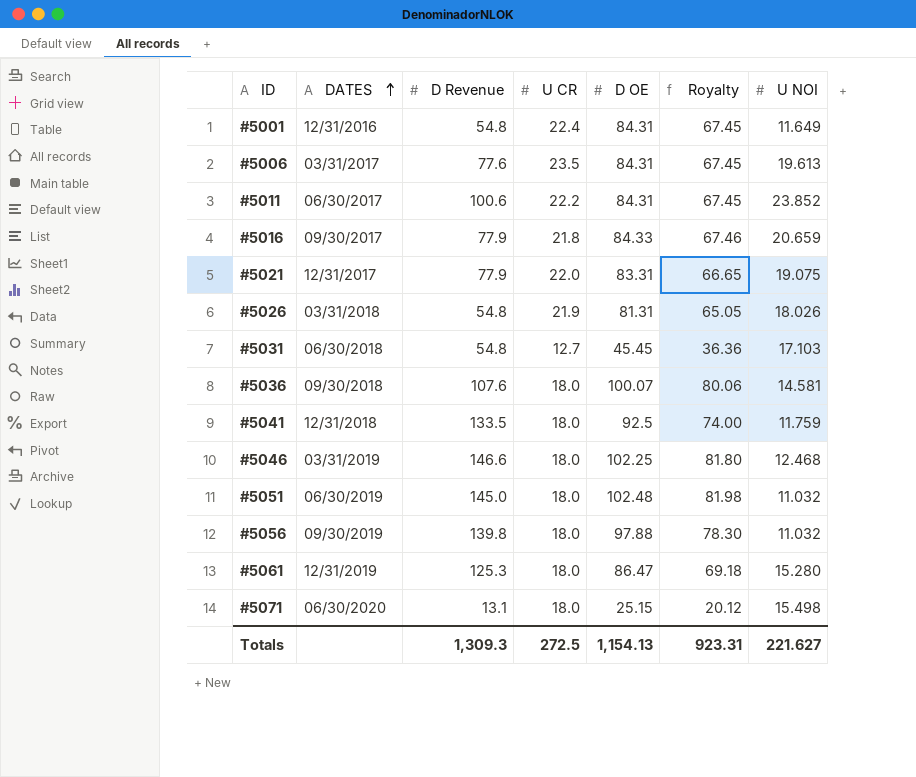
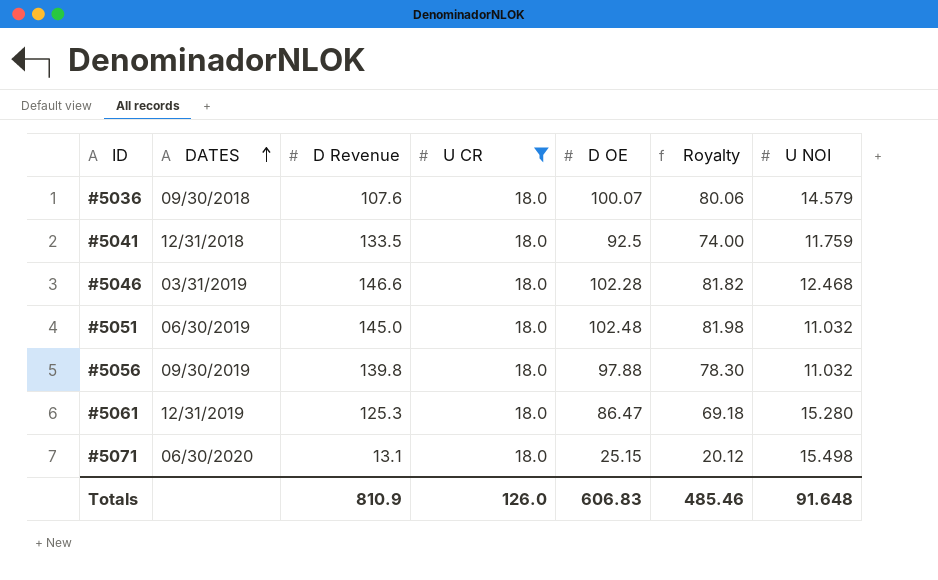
filter: none -> U CR = 18.0
#5036 | U NOI: 14.581 -> 14.579
#5046 | D OE: 102.25 -> 102.28
#5046 | Royalty: 81.80 -> 81.82
Totals | D Revenue: 1,309.3 -> 810.9
Totals | U CR: 272.5 -> 126.0
Totals | D OE: 1,154.13 -> 606.83
Totals | Royalty: 923.31 -> 485.46
Totals | U NOI: 221.627 -> 91.648

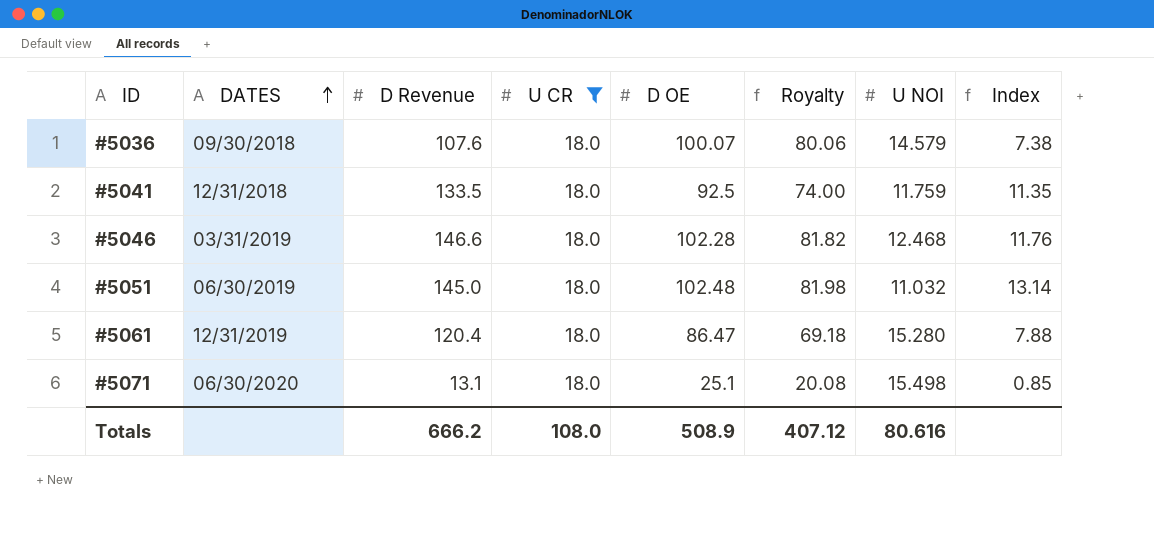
column Index | formula: none -> [D Revenue] / [U NOI]
row #5056: 09/30/2019 | 139.8 | 18.0 | 97.88 | 78.30 | 11.032 -> none
#5061 | D Revenue: 125.3 -> 120.4
#5071 | D OE: 25.15 -> 25.1
#5071 | Royalty: 20.12 -> 20.08
Totals | D Revenue: 810.9 -> 666.2
Totals | U CR: 126.0 -> 108.0
Totals | D OE: 606.83 -> 508.9
Totals | Royalty: 485.46 -> 407.12
Totals | U NOI: 91.648 -> 80.616

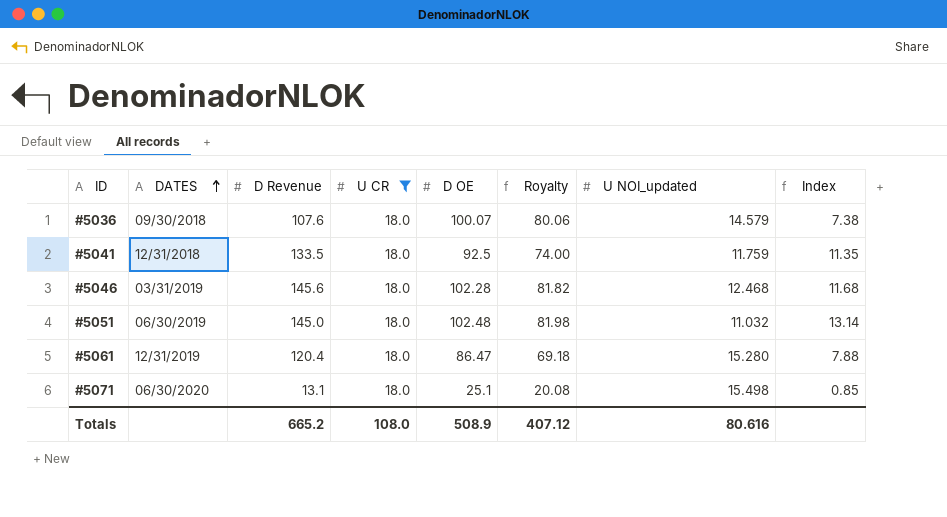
column name: U NOI -> U NOI_updated
#5046 | D Revenue: 146.6 -> 145.6
#5046 | Index: 11.76 -> 11.68
Totals | D Revenue: 666.2 -> 665.2

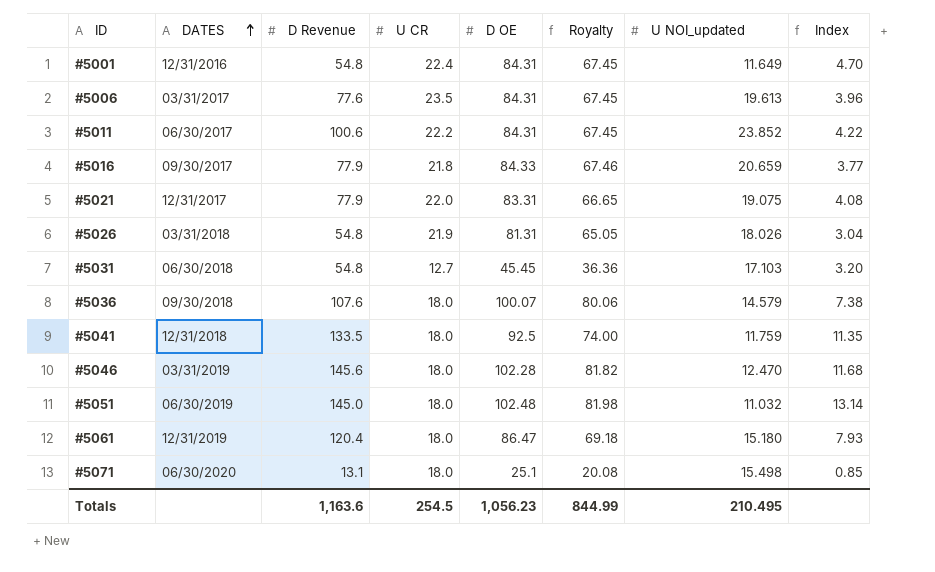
filter: U CR = 18.0 -> none
#5046 | U NOI_updated: 12.468 -> 12.470
#5061 | U NOI_updated: 15.280 -> 15.180
#5061 | Index: 7.88 -> 7.93
Totals | D Revenue: 665.2 -> 1,163.6
Totals | U CR: 108.0 -> 254.5
Totals | D OE: 508.9 -> 1,056.23
Totals | Royalty: 407.12 -> 844.99
Totals | U NOI_updated: 80.616 -> 210.495

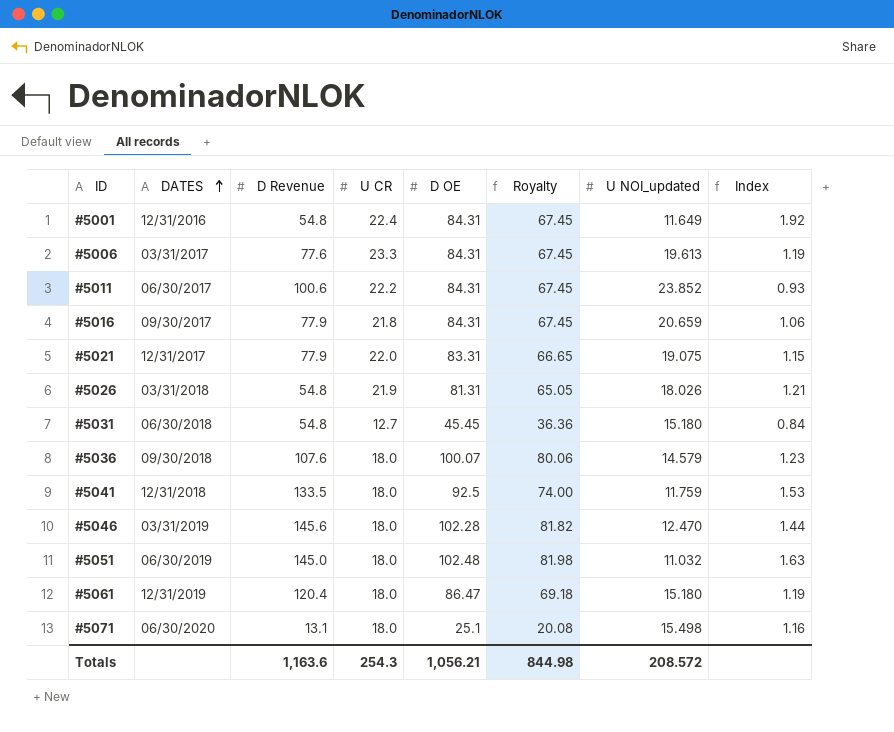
column Index | formula: [D Revenue] / [U NOI_updated] -> [U CR] / [U NOI_updated]
#5006 | U CR: 23.5 -> 23.3
#5016 | D OE: 84.33 -> 84.31
#5016 | Royalty: 67.46 -> 67.45
#5031 | U NOI_updated: 17.103 -> 15.180
Totals | U CR: 254.5 -> 254.3
Totals | D OE: 1,056.23 -> 1,056.21
Totals | Royalty: 844.99 -> 844.98
Totals | U NOI_updated: 210.495 -> 208.572

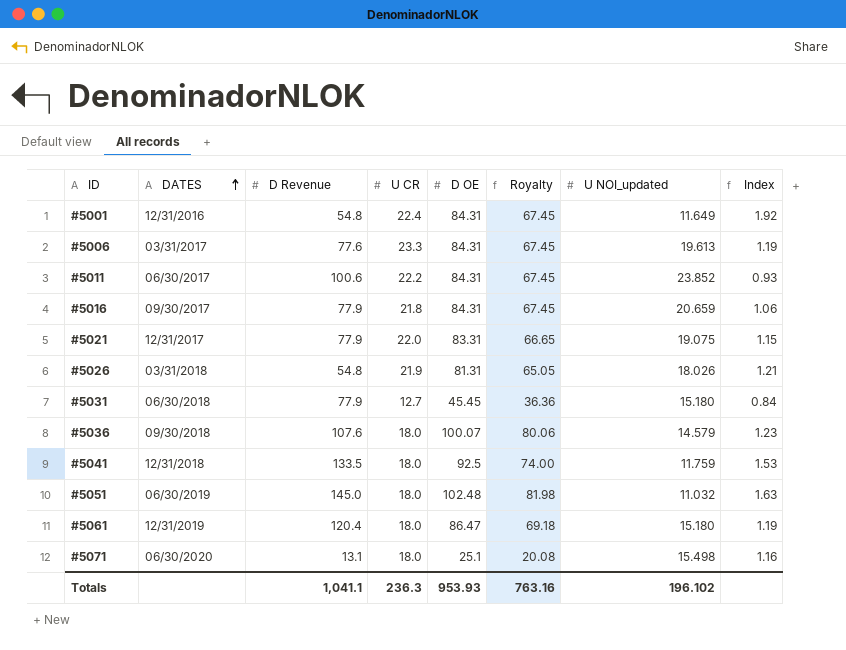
row #5046: 03/31/2019 | 145.6 | 18.0 | 102.28 | 81.82 | 12.470 | 1.44 -> none
#5031 | D Revenue: 54.8 -> 77.9
Totals | D Revenue: 1,163.6 -> 1,041.1
Totals | U CR: 254.3 -> 236.3
Totals | D OE: 1,056.21 -> 953.93
Totals | Royalty: 844.98 -> 763.16
Totals | U NOI_updated: 208.572 -> 196.102

